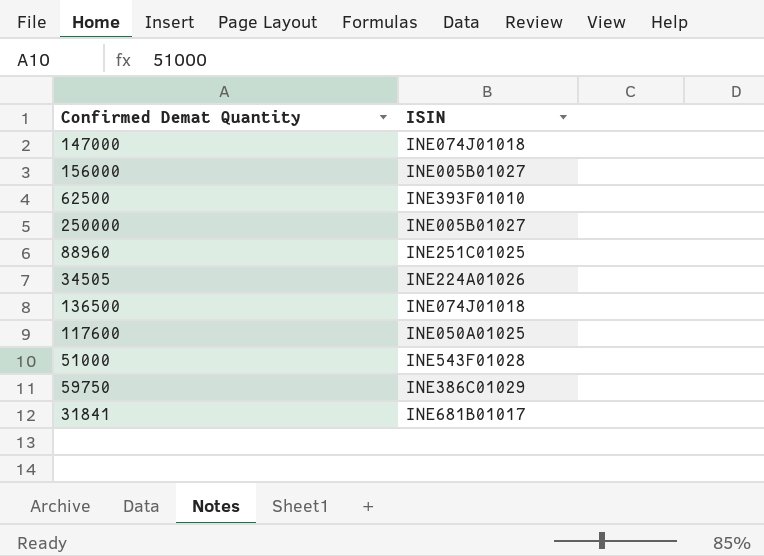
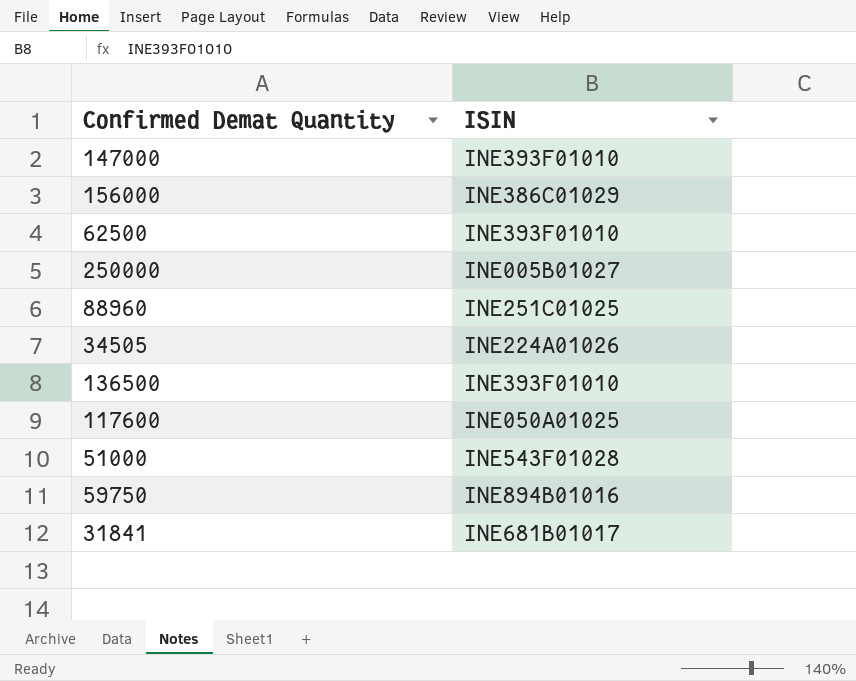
147000 | ISIN: INE074J01018 -> INE393F01010
156000 | ISIN: INE005B01027 -> INE386C01029
136500 | ISIN: INE074J01018 -> INE393F01010
59750 | ISIN: INE386C01029 -> INE894B01016

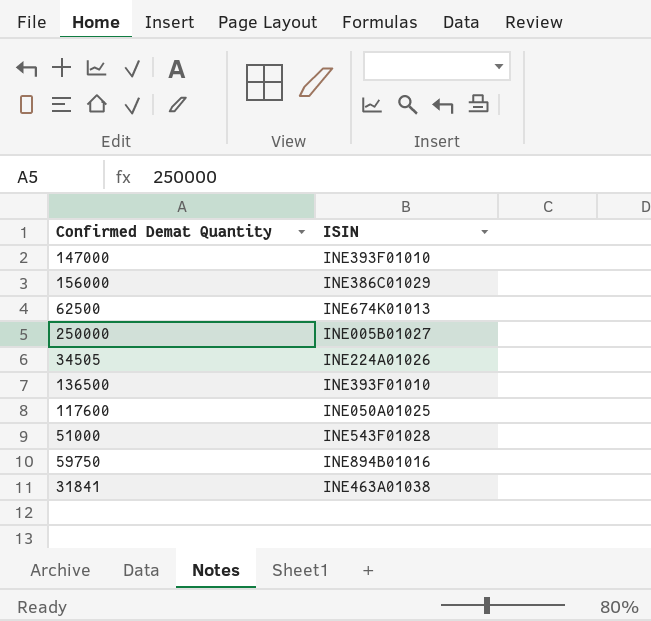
row 88960: INE251C01025 -> none
62500 | ISIN: INE393F01010 -> INE674K01013
31841 | ISIN: INE681B01017 -> INE463A01038

